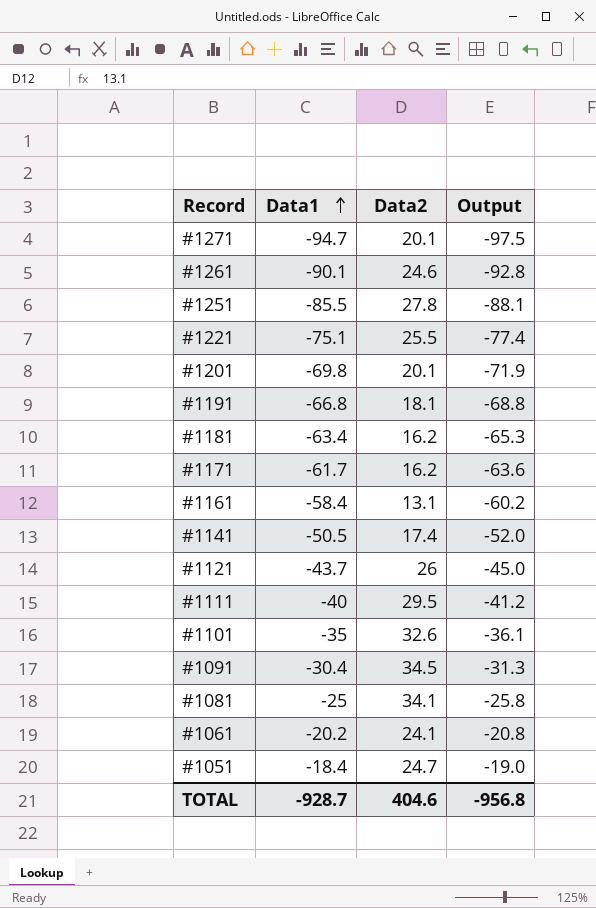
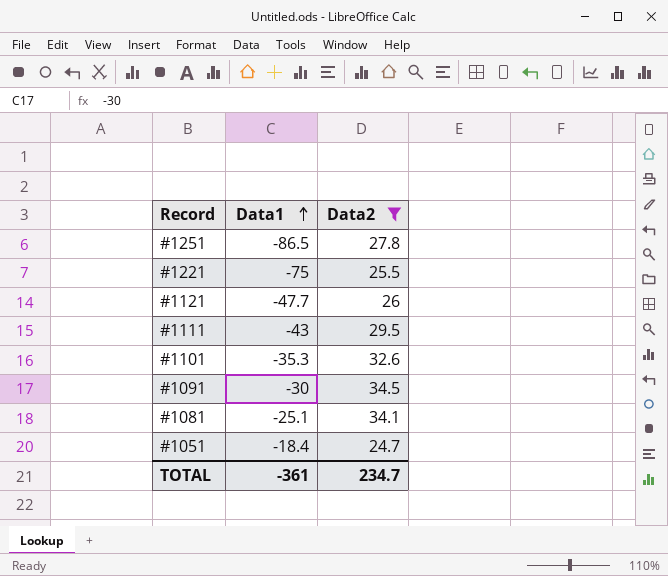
filter: none -> Data2 >= 24.7
column Output | formula: [Data1] * 1.03 -> none
#1251 | Data1: -85.5 -> -86.5
#1221 | Data1: -75.1 -> -75
#1121 | Data1: -43.7 -> -47.7
#1111 | Data1: -40 -> -43
#1101 | Data1: -35 -> -35.3
#1091 | Data1: -30.4 -> -30
#1081 | Data1: -25 -> -25.1
TOTAL | Data1: -928.7 -> -361
TOTAL | Data2: 404.6 -> 234.7

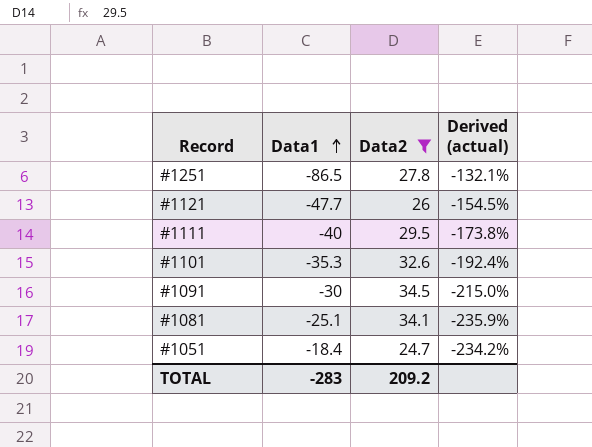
column Derived (actual) | formula: none -> ([Data2] - [Data1]) / [Data1]
row #1221: -75 | 25.5 -> none
#1111 | Data1: -43 -> -40
TOTAL | Data1: -361 -> -283
TOTAL | Data2: 234.7 -> 209.2

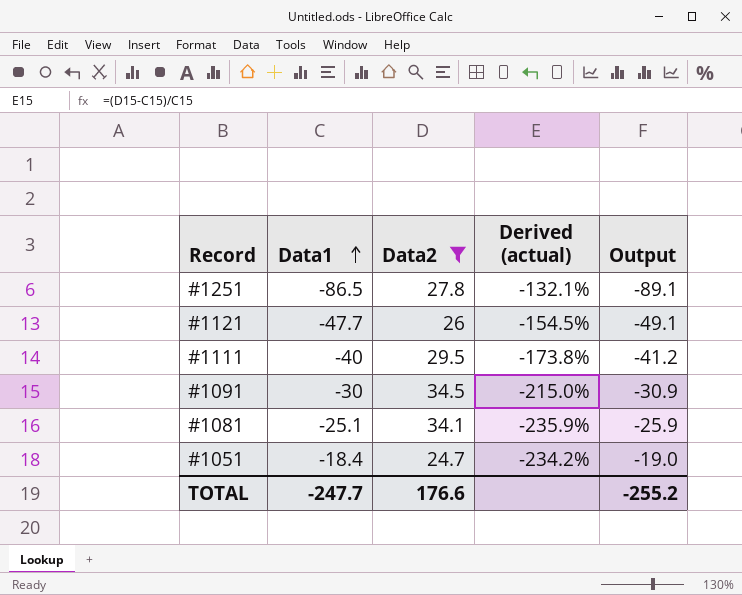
column Output | formula: none -> [Data1] * 1.03
row #1101: -35.3 | 32.6 | -192.4% -> none
TOTAL | Data1: -283 -> -247.7
TOTAL | Data2: 209.2 -> 176.6

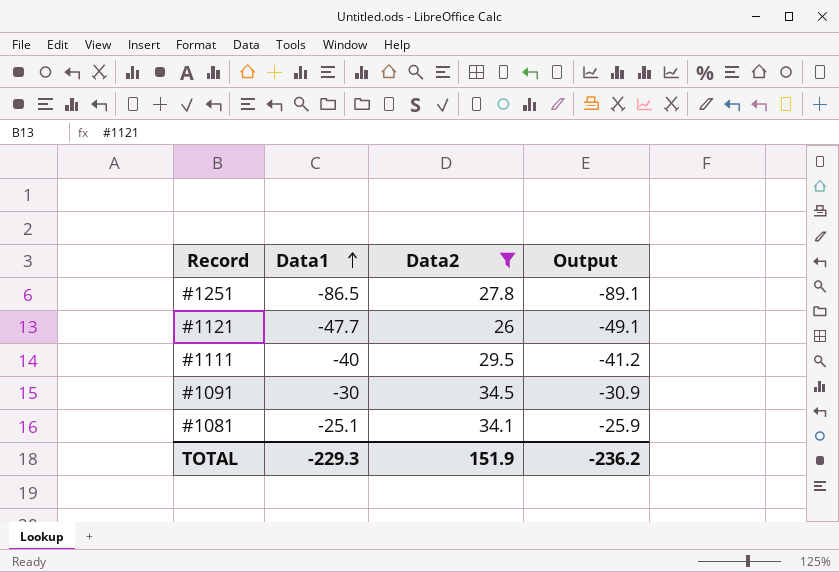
column Derived (actual) | formula: ([Data2] - [Data1]) / [Data1] -> none
row #1051: -18.4 | 24.7 | -234.2% | -19.0 -> none
TOTAL | Data1: -247.7 -> -229.3
TOTAL | Data2: 176.6 -> 151.9
TOTAL | Output: -255.2 -> -236.2

